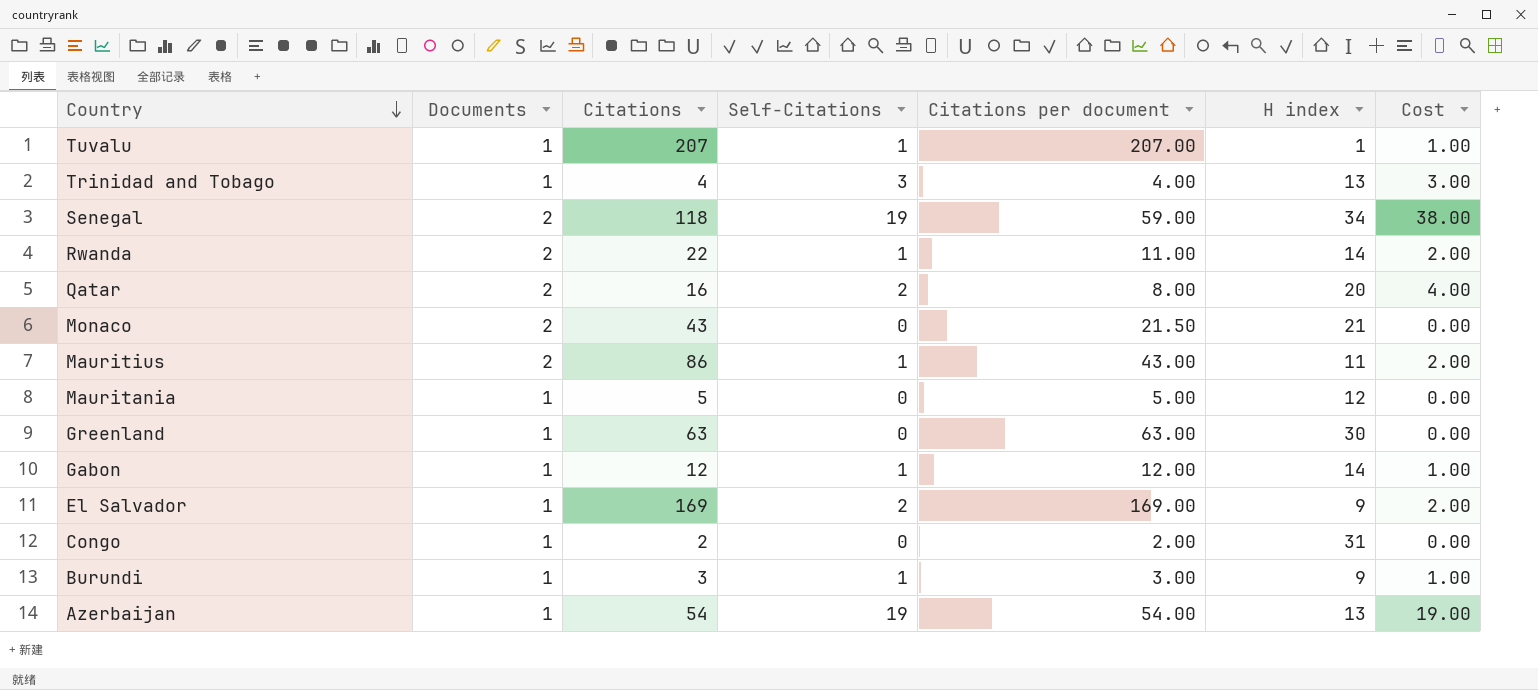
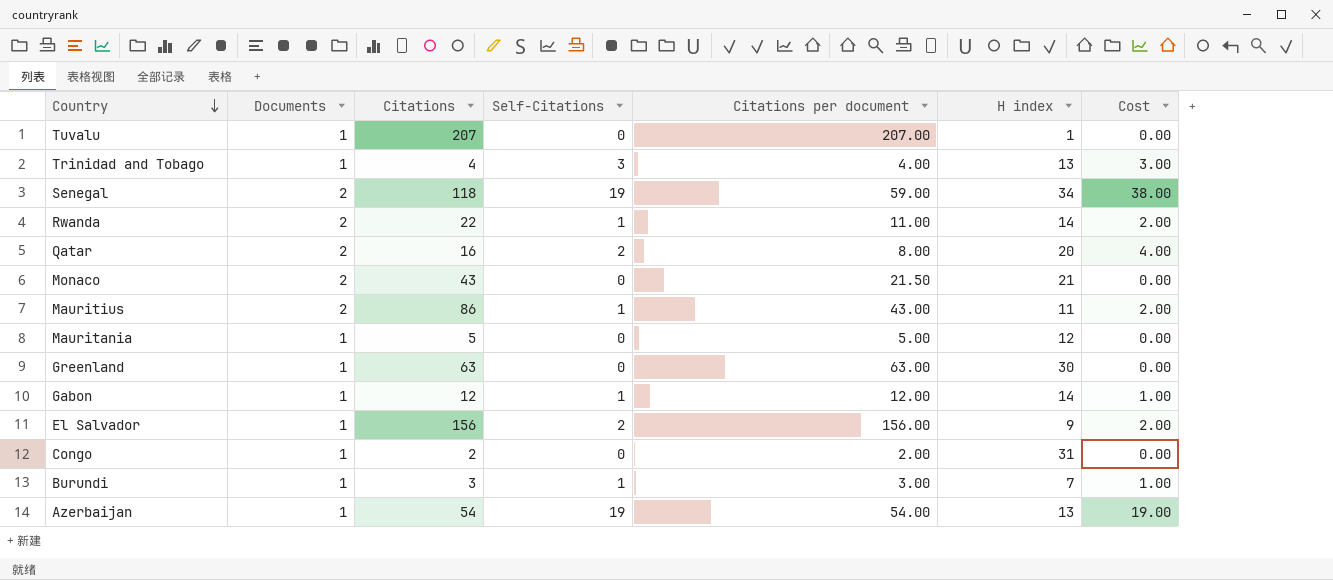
Tuvalu | Self-Citations: 1 -> 0
Tuvalu | Cost: 1.00 -> 0.00
El Salvador | Citations: 169 -> 156
El Salvador | Citations per document: 169.00 -> 156.00
Burundi | H index: 9 -> 7

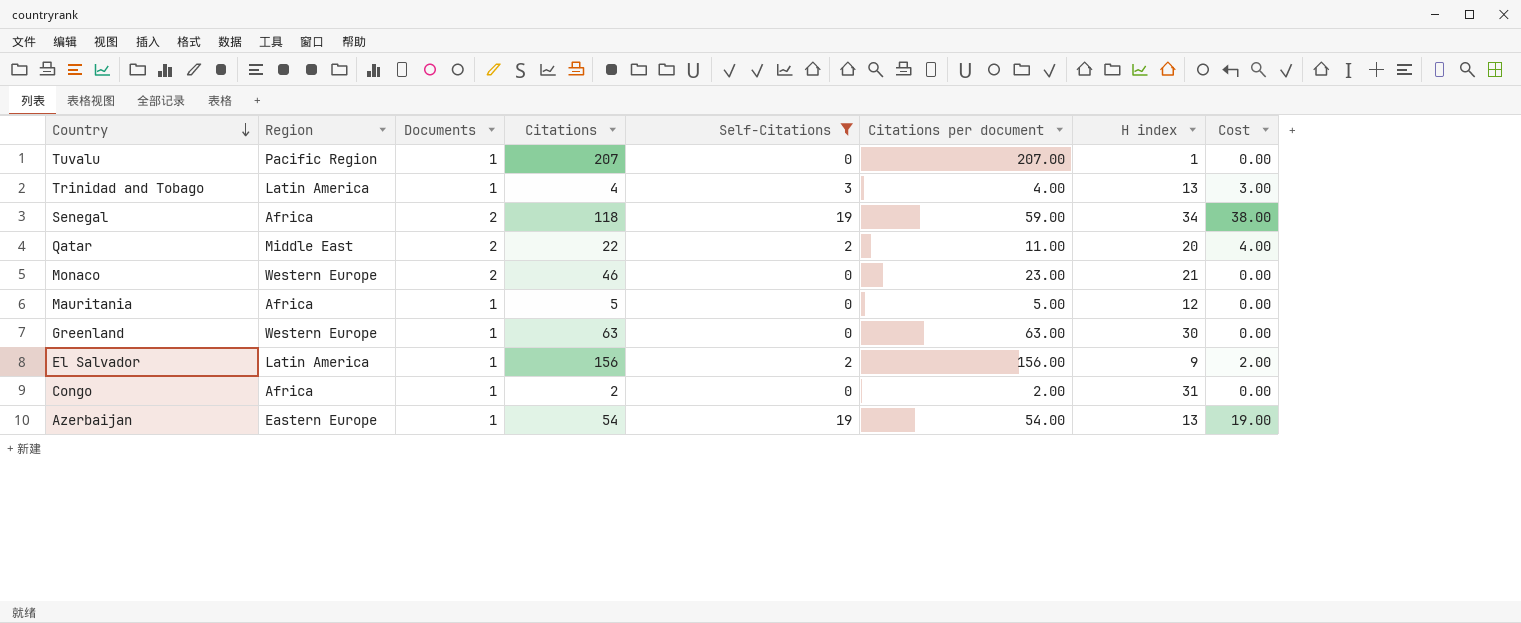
filter: none -> Self-Citations != 1
column Region | position: none -> 2
Qatar | Citations: 16 -> 22
Qatar | Citations per document: 8.00 -> 11.00
Monaco | Citations: 43 -> 46
Monaco | Citations per document: 21.50 -> 23.00

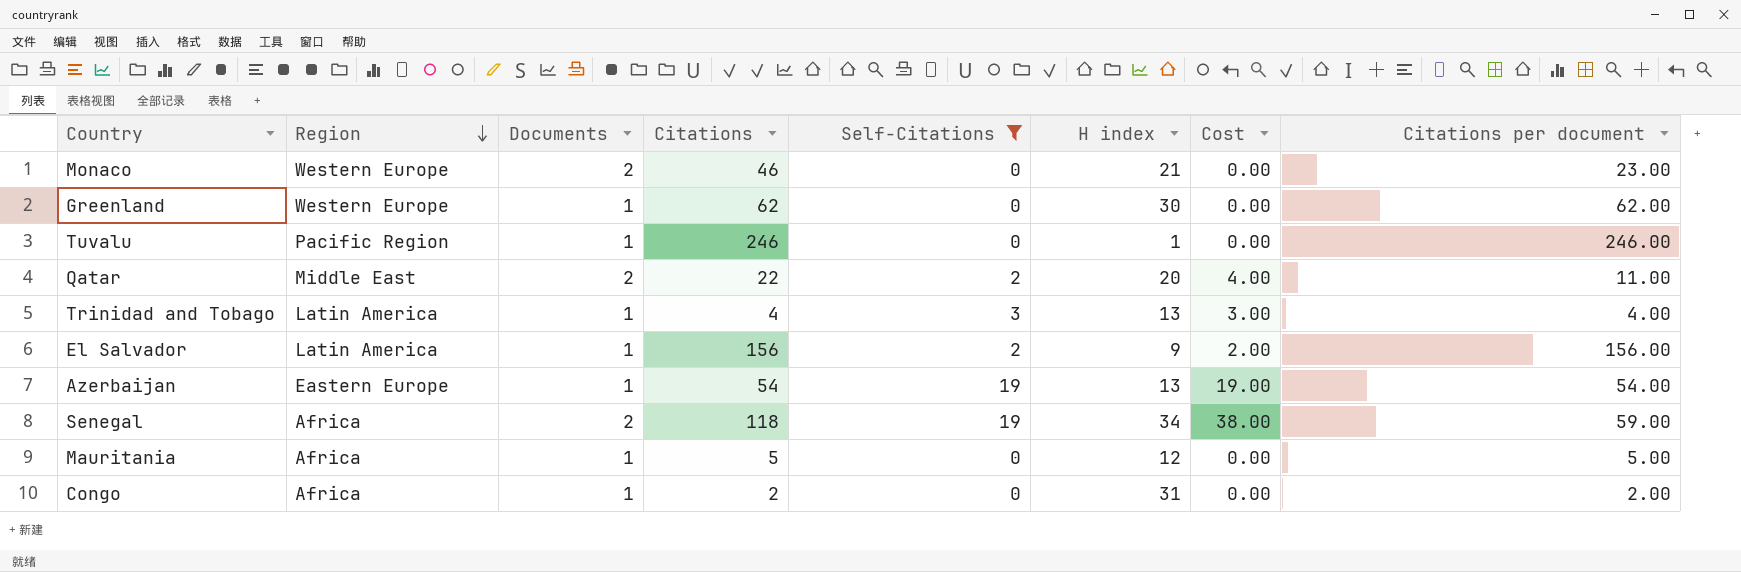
row order: Country descending -> Region descending
column Citations per document | position: 6 -> 8
Greenland | Citations: 63 -> 62
Greenland | Citations per document: 63.00 -> 62.00
Tuvalu | Citations: 207 -> 246
Tuvalu | Citations per document: 207.00 -> 246.00

